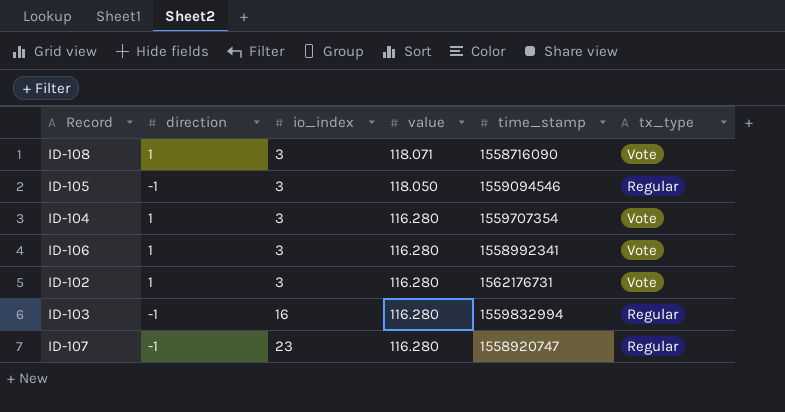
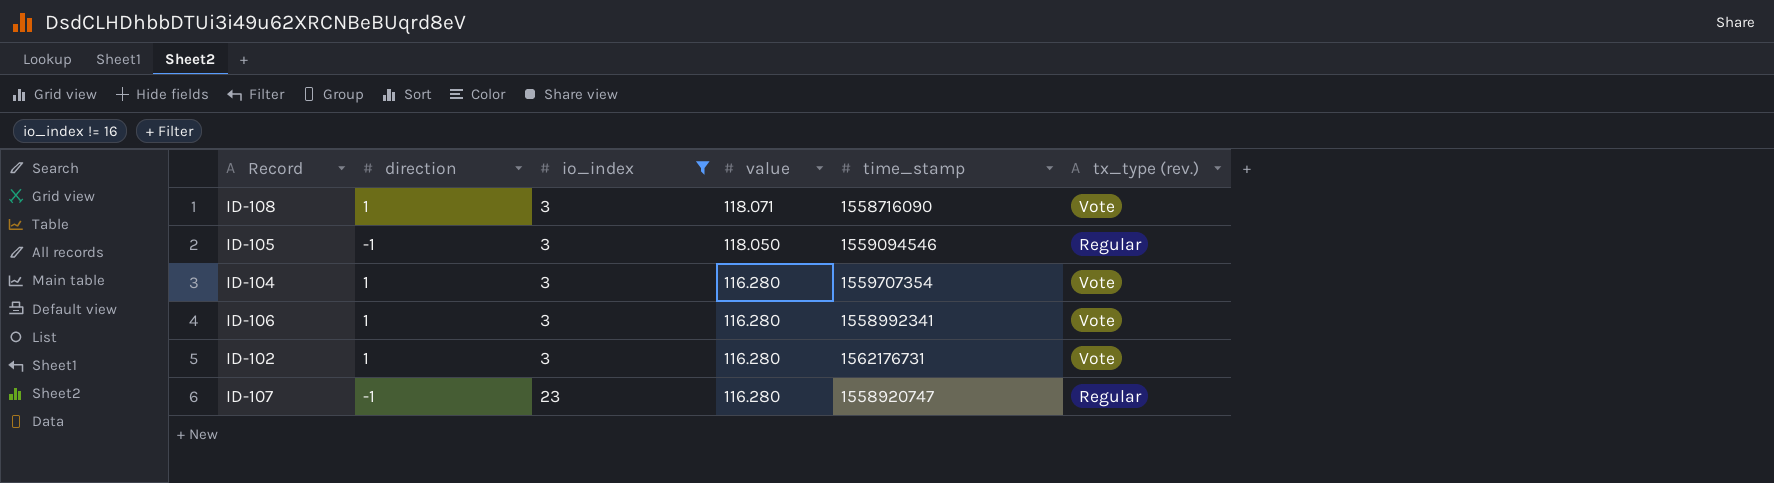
filter: none -> io_index != 16
column name: tx_type -> tx_type (rev.)

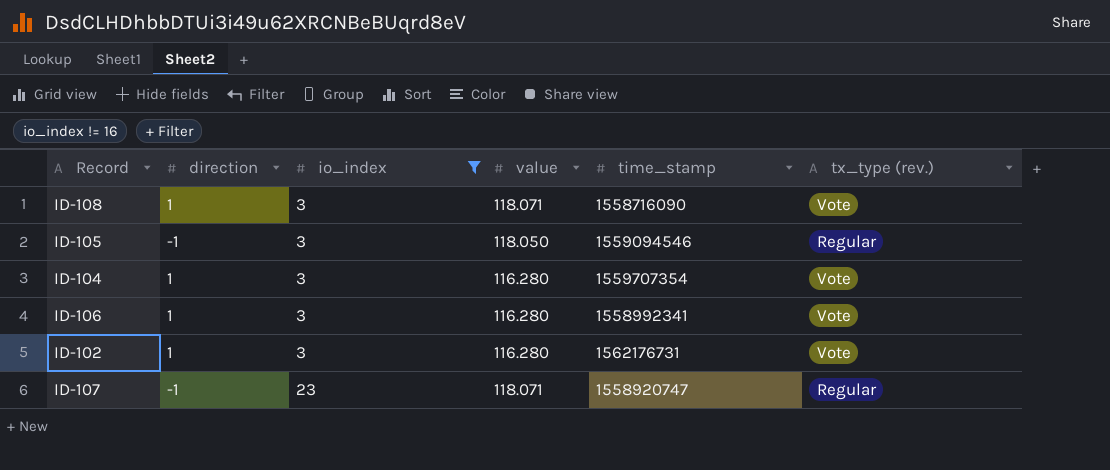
ID-107 | value: 116.280 -> 118.071

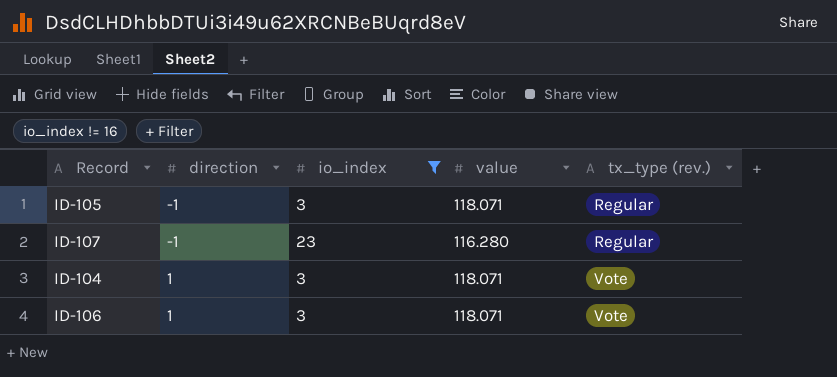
row order: io_index ascending -> direction ascending
column time_stamp | position: 5 -> none
row ID-108: 1 | 3 | 118.071 | 1558716090 | Vote -> none
row ID-102: 1 | 3 | 116.280 | 1562176731 | Vote -> none
ID-105 | value: 118.050 -> 118.071
ID-107 | value: 118.071 -> 116.280
ID-104 | value: 116.280 -> 118.071
ID-106 | value: 116.280 -> 118.071

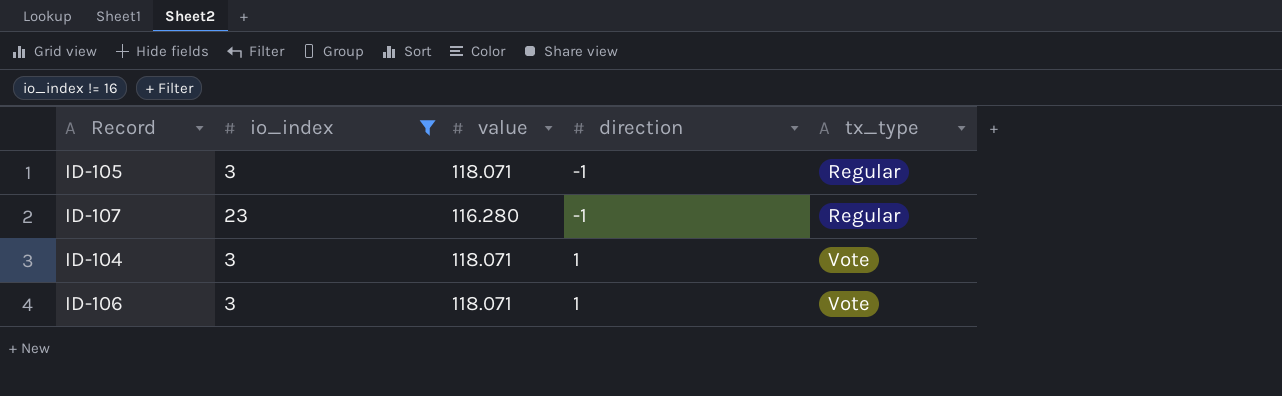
column direction | position: 2 -> 4
column name: tx_type (rev.) -> tx_type

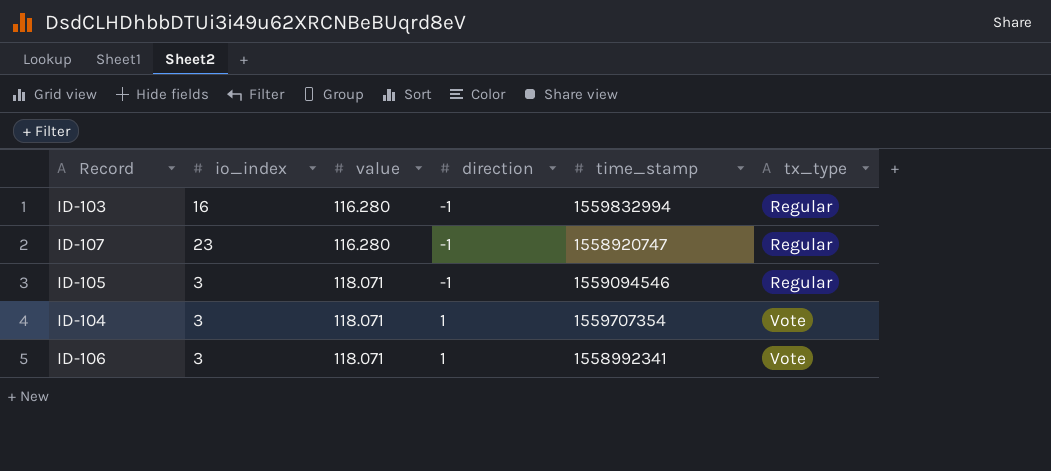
filter: io_index != 16 -> none
row order: direction ascending -> value ascending
column time_stamp | position: none -> 5

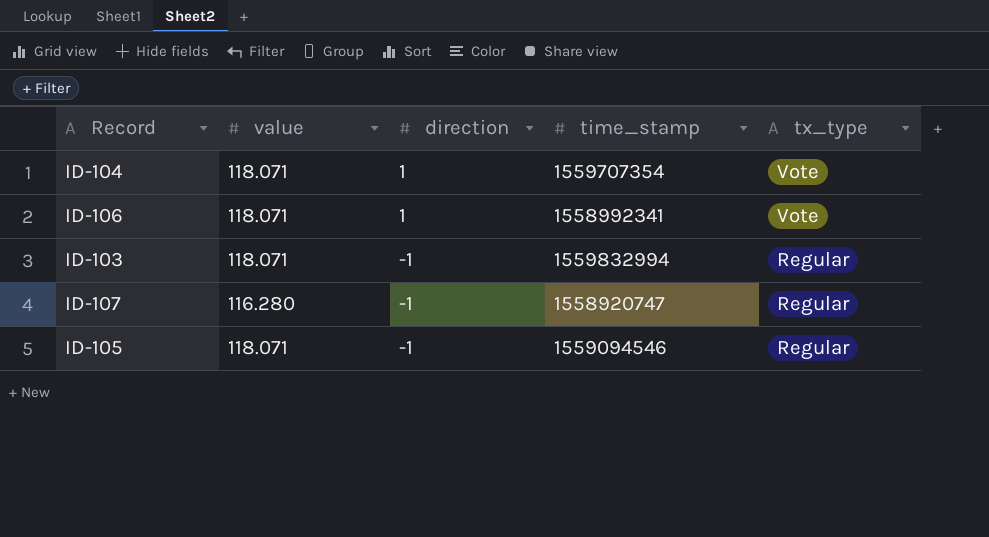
row order: value ascending -> direction descending
column io_index | position: 2 -> none
ID-103 | value: 116.280 -> 118.071

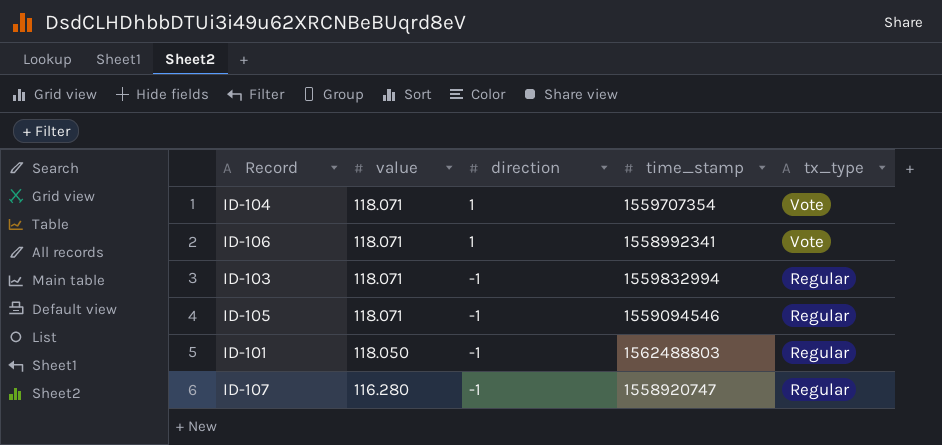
row order: direction descending -> value descending
row ID-101: none -> 118.050 | -1 | 1562488803 | Regular

